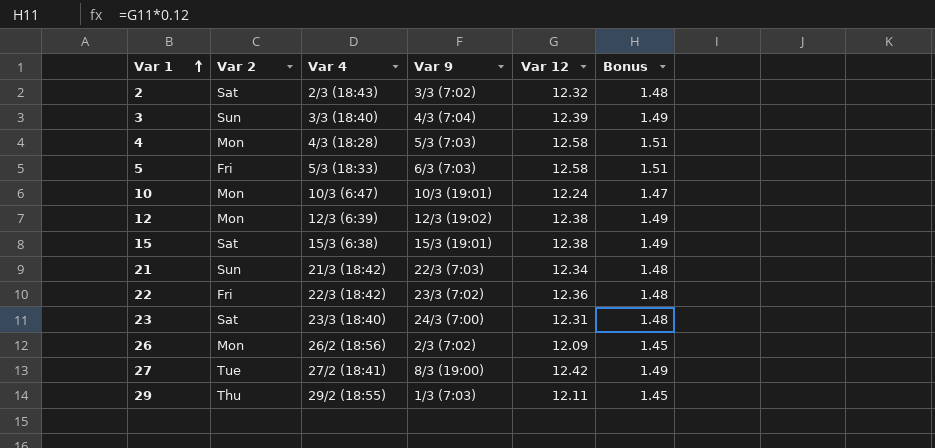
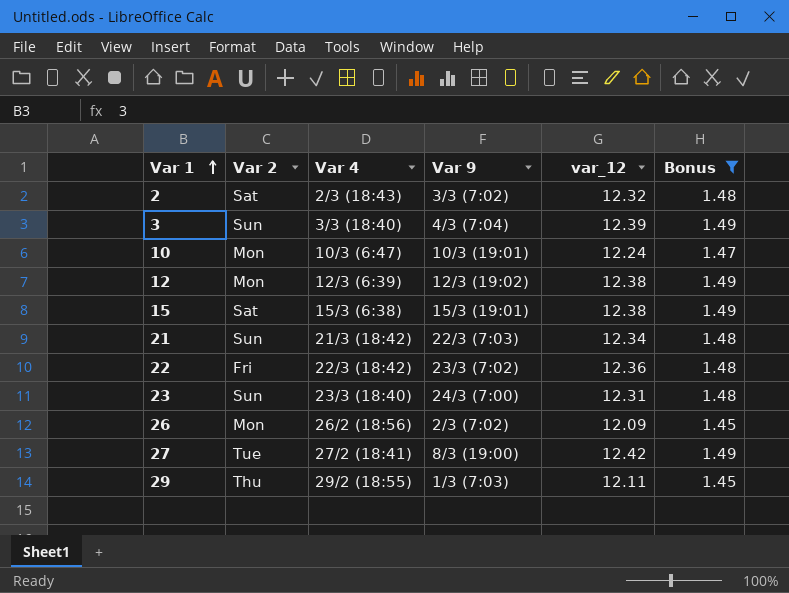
filter: none -> Bonus != 1.51
column name: Var 12 -> var_12
23 | Var 2: Sat -> Sun

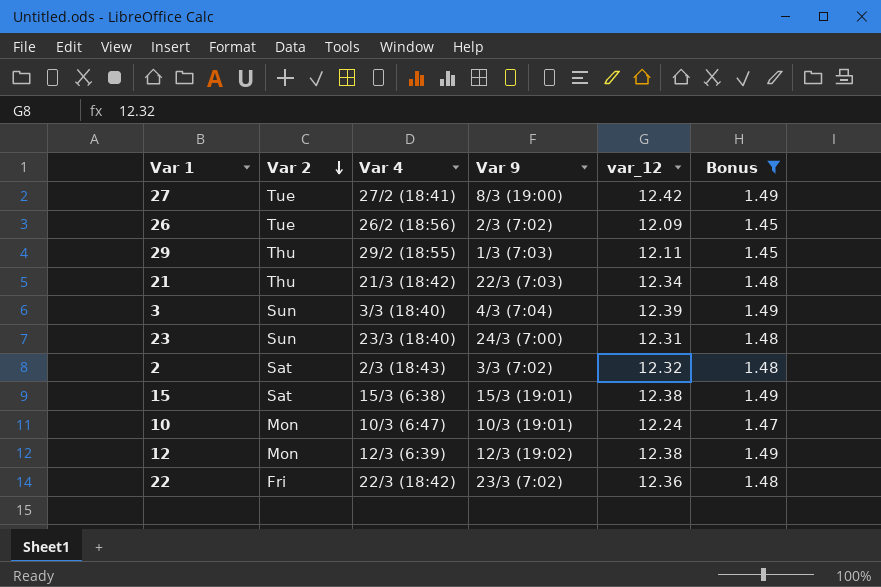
row order: Var 1 ascending -> Var 2 descending
26 | Var 2: Mon -> Tue
21 | Var 2: Sun -> Thu

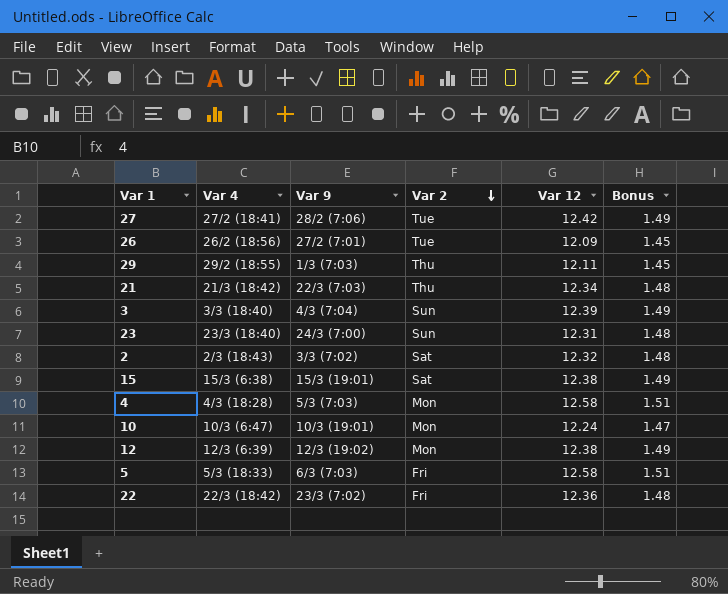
filter: Bonus != 1.51 -> none
column Var 2 | position: 2 -> 4
column name: var_12 -> Var 12
27 | Var 9: 8/3 (19:00) -> 28/2 (7:06)
26 | Var 9: 2/3 (7:02) -> 27/2 (7:01)

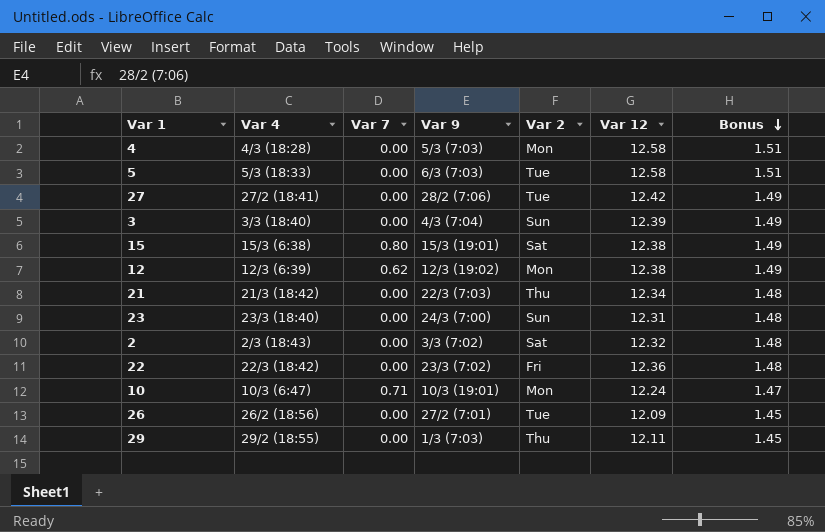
row order: Var 2 descending -> Bonus descending
column Var 7 | position: none -> 3
5 | Var 2: Fri -> Tue

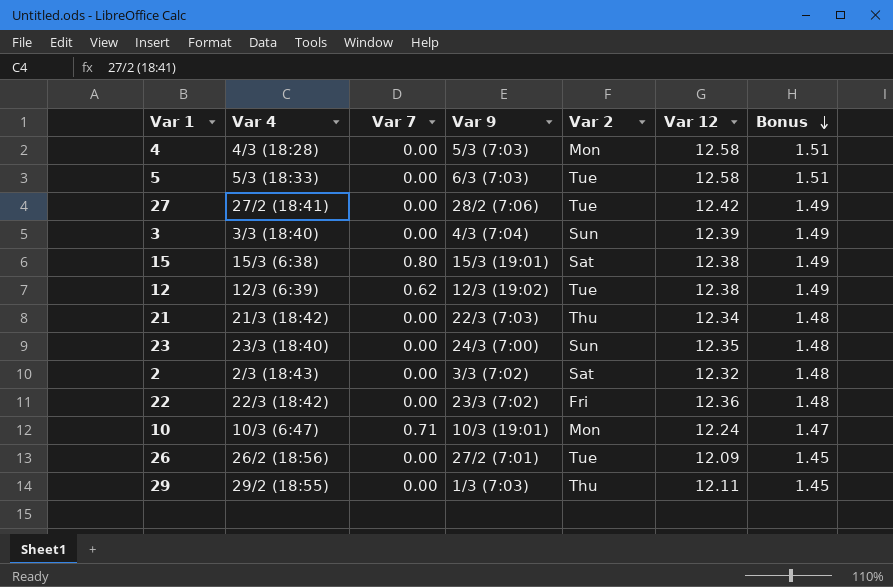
12 | Var 2: Mon -> Tue
23 | Var 12: 12.31 -> 12.35

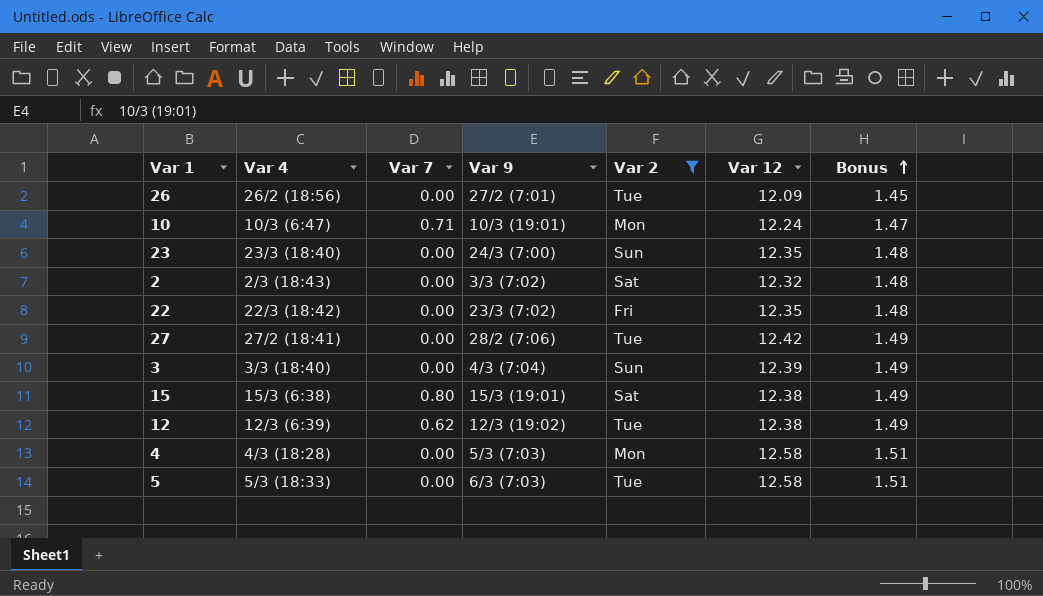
filter: none -> Var 2 != Thu
row order: Bonus descending -> Bonus ascending
22 | Var 12: 12.36 -> 12.35

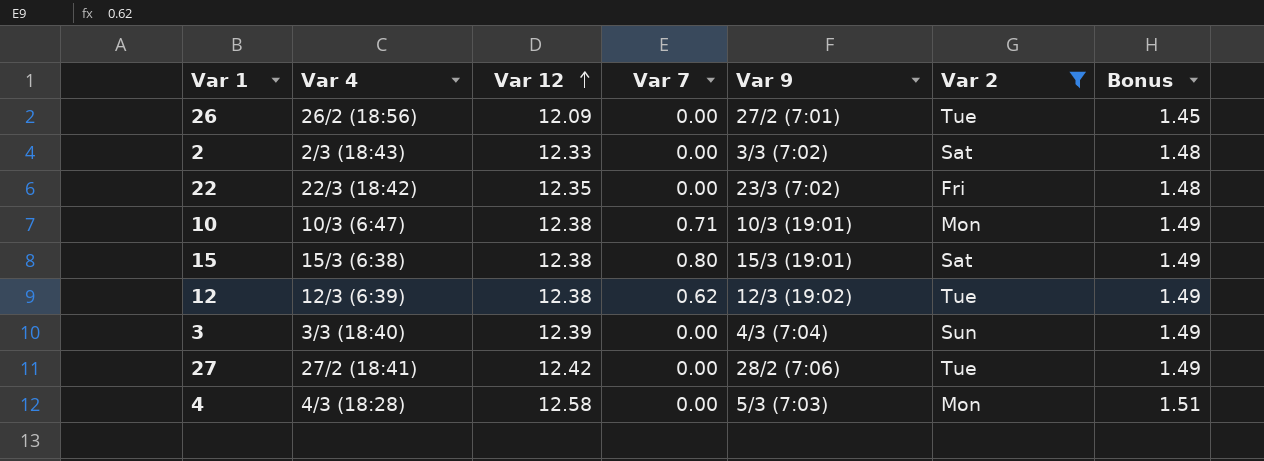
row order: Bonus ascending -> Var 12 ascending
column Var 12 | position: 6 -> 3
row 23: 23/3 (18:40) | 0.00 | 24/3 (7:00) | Sun | 12.35 | 1.48 -> none
row 5: 5/3 (18:33) | 0.00 | 6/3 (7:03) | Tue | 12.58 | 1.51 -> none
2 | Var 12: 12.32 -> 12.33
10 | Var 12: 12.24 -> 12.38
10 | Bonus: 1.47 -> 1.49

